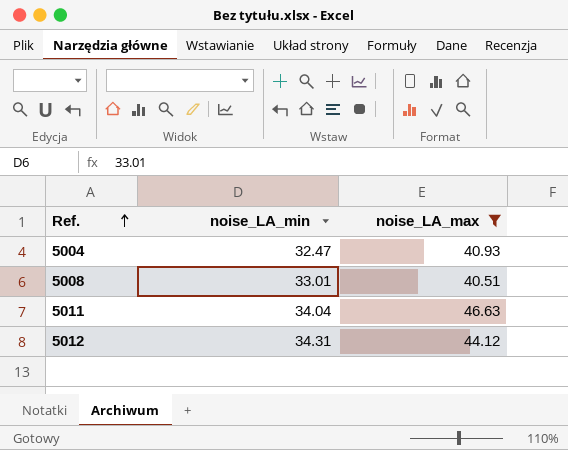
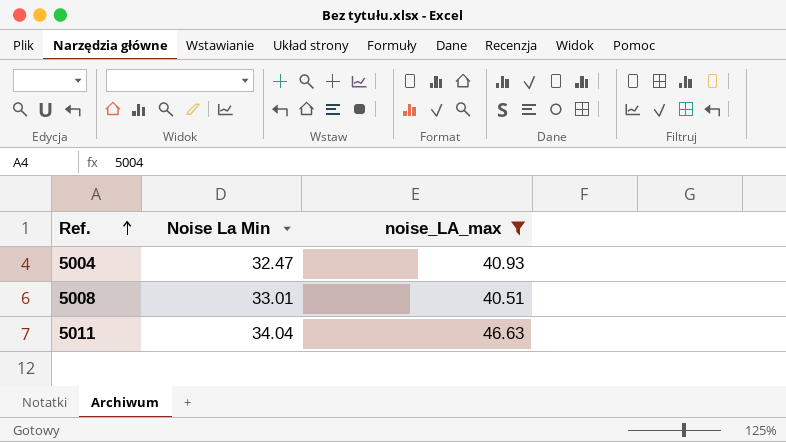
column name: noise_LA_min -> Noise La Min
row 5012: 34.31 | 44.12 -> none

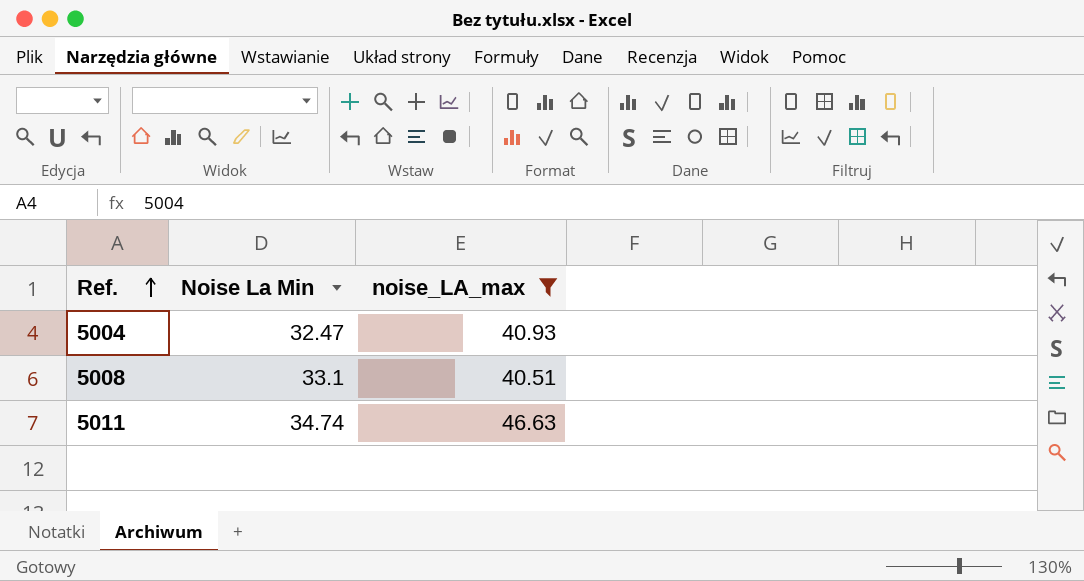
5008 | Noise La Min: 33.01 -> 33.1
5011 | Noise La Min: 34.04 -> 34.74

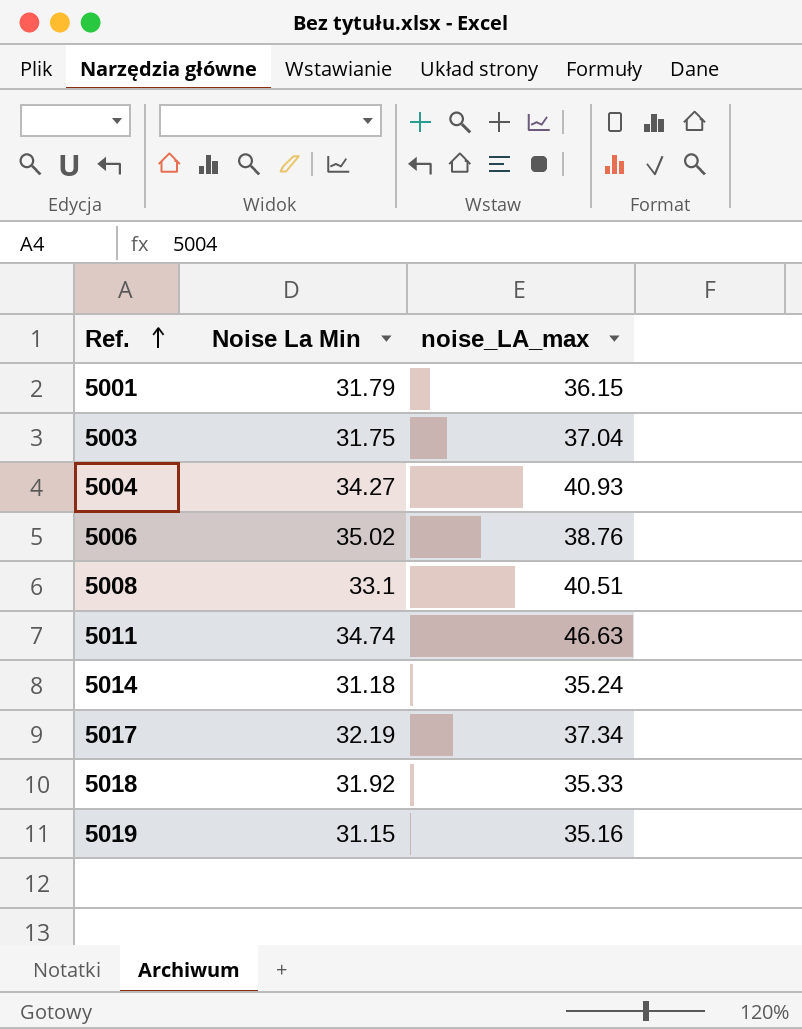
filter: noise_LA_max >= 40.51 -> none
5004 | Noise La Min: 32.47 -> 34.27

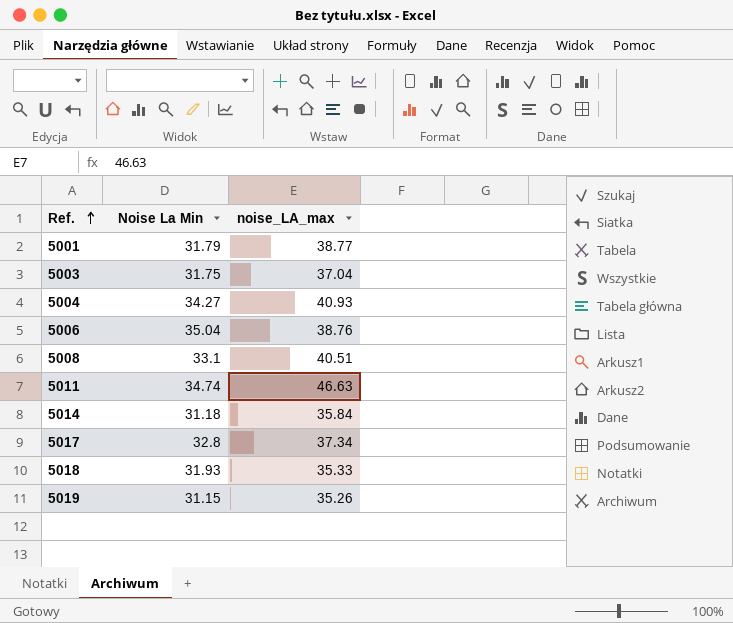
5001 | noise_LA_max: 36.15 -> 38.77
5006 | Noise La Min: 35.02 -> 35.04
5014 | noise_LA_max: 35.24 -> 35.84
5017 | Noise La Min: 32.19 -> 32.8
5018 | Noise La Min: 31.92 -> 31.93
5019 | noise_LA_max: 35.16 -> 35.26

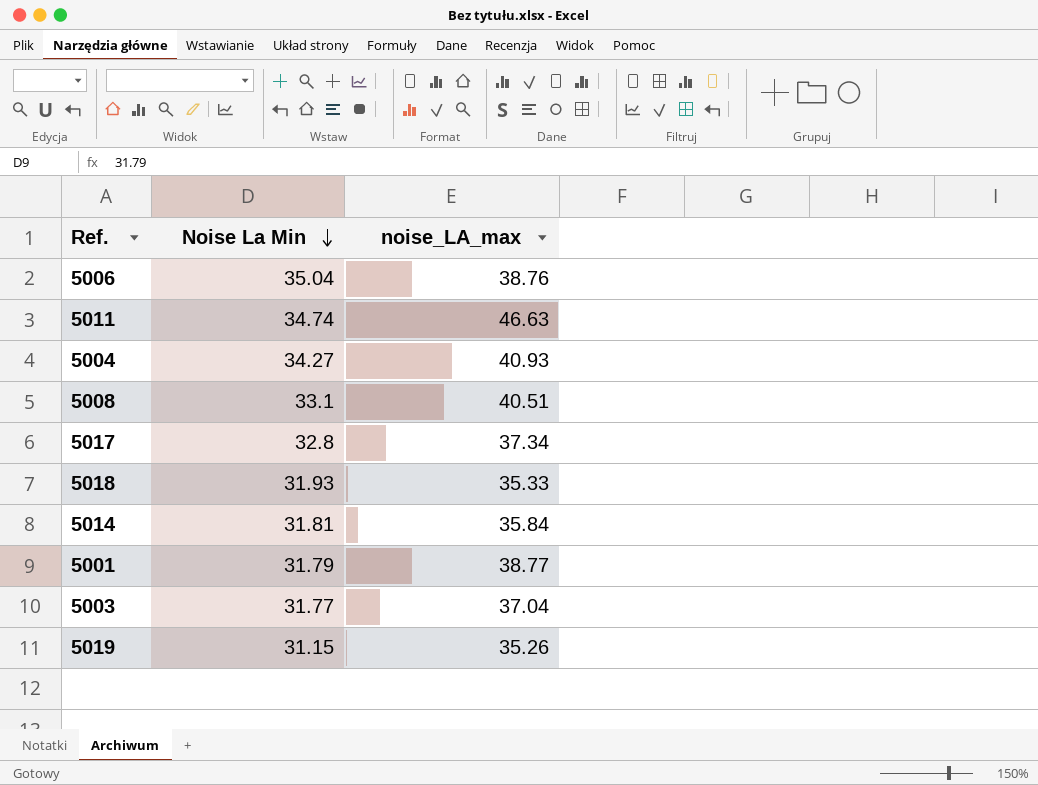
row order: Ref. ascending -> Noise La Min descending
5014 | Noise La Min: 31.18 -> 31.81
5003 | Noise La Min: 31.75 -> 31.77

